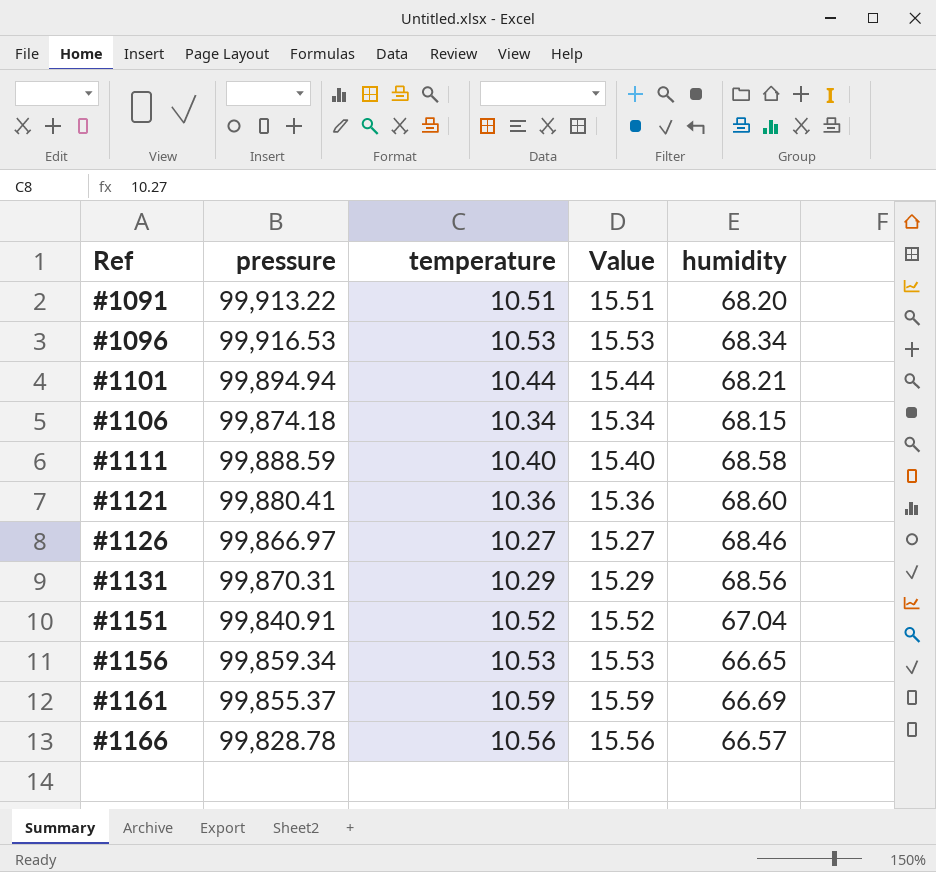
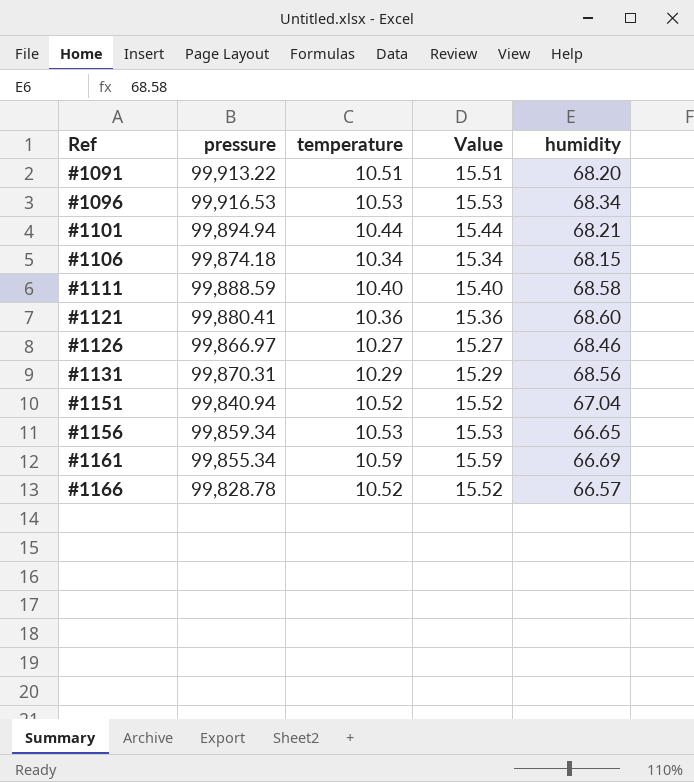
#1151 | pressure: 99,840.91 -> 99,840.94
#1161 | pressure: 99,855.37 -> 99,855.34
#1166 | temperature: 10.56 -> 10.52
#1166 | Value: 15.56 -> 15.52

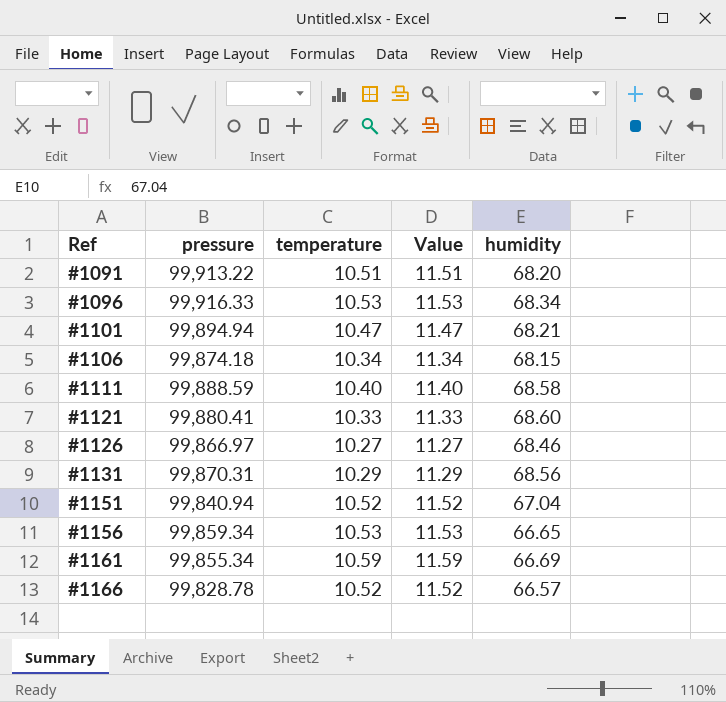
column Value | formula: [temperature] + 5 -> [temperature] + 1
#1096 | pressure: 99,916.53 -> 99,916.33
#1101 | temperature: 10.44 -> 10.47
#1121 | temperature: 10.36 -> 10.33

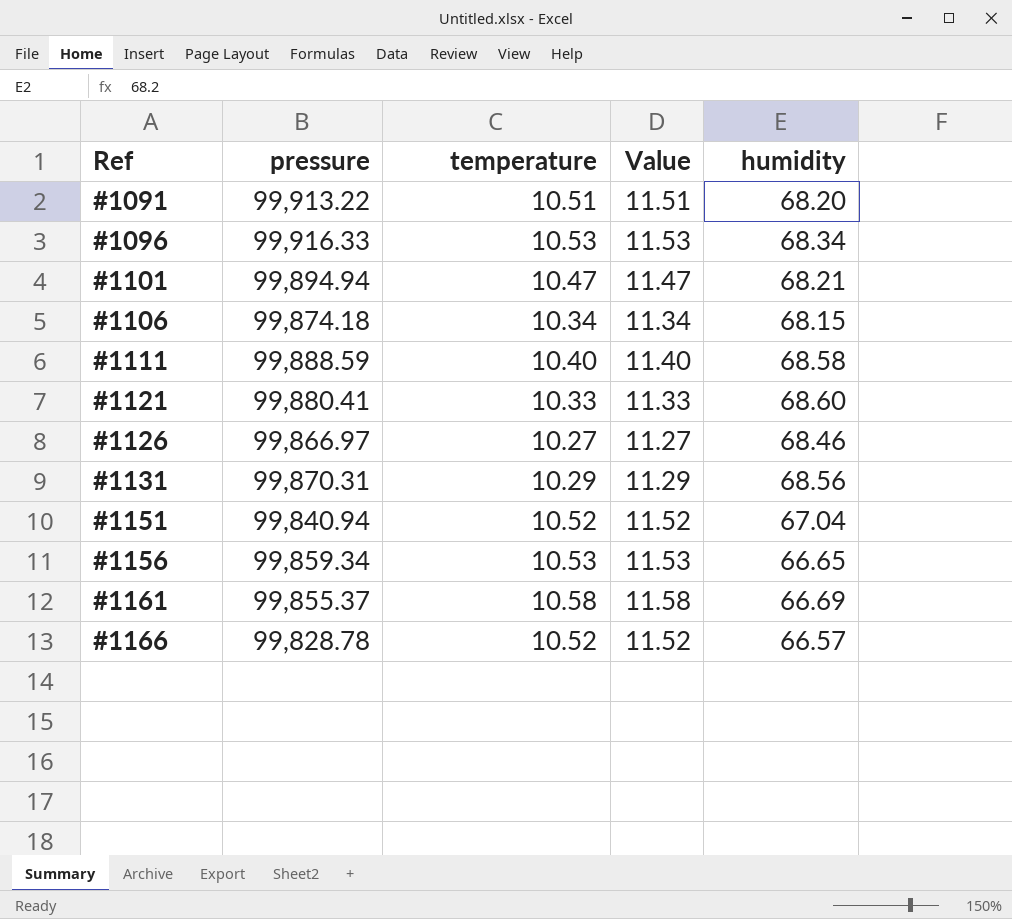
#1161 | pressure: 99,855.34 -> 99,855.37
#1161 | temperature: 10.59 -> 10.58
#1161 | Value: 11.59 -> 11.58

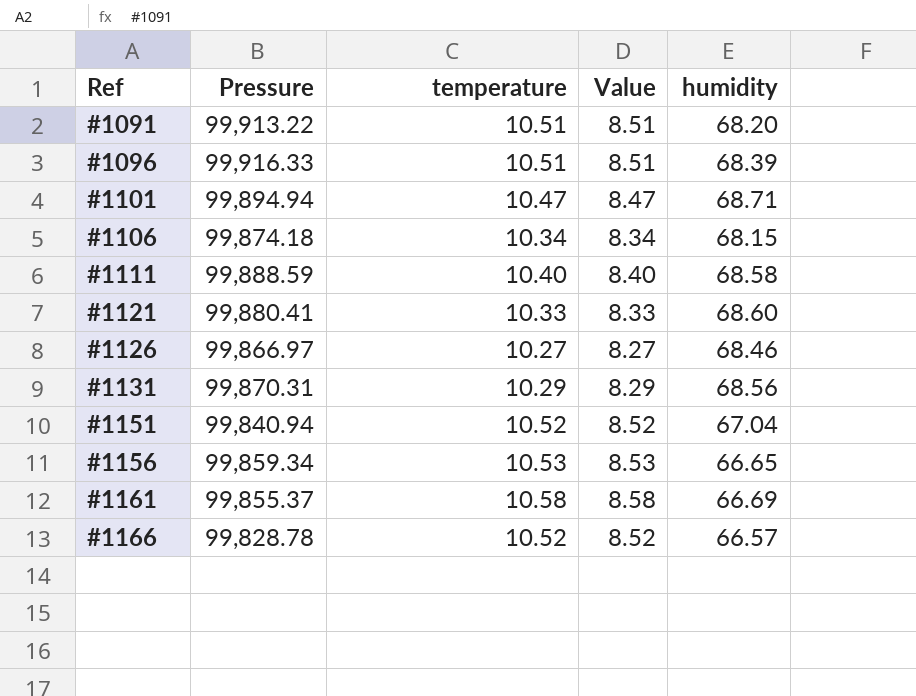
column name: pressure -> Pressure
column Value | formula: [temperature] + 1 -> [temperature] - 2
#1096 | temperature: 10.53 -> 10.51
#1096 | humidity: 68.34 -> 68.39
#1101 | humidity: 68.21 -> 68.71

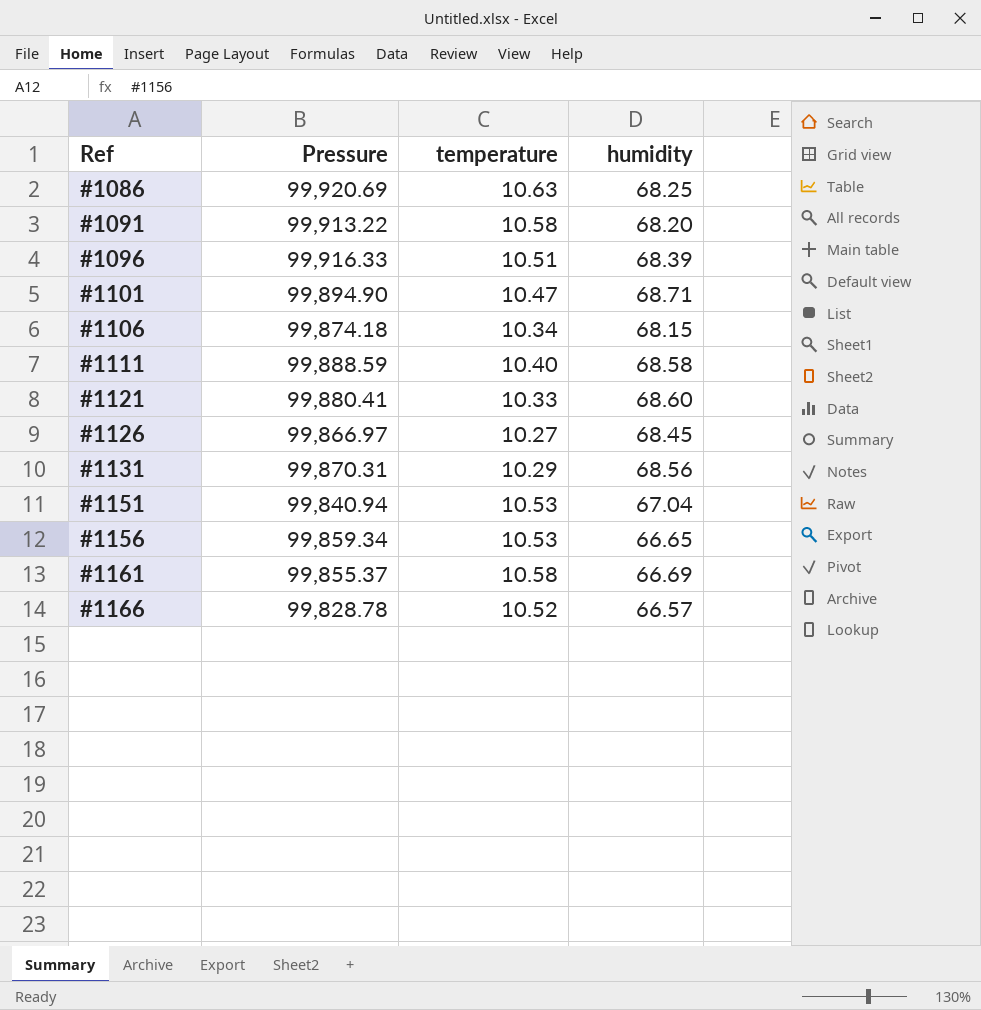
column Value | formula: [temperature] - 2 -> none
row #1086: none -> 99,920.69 | 10.63 | 68.25
#1091 | temperature: 10.51 -> 10.58
#1101 | Pressure: 99,894.94 -> 99,894.90
#1126 | humidity: 68.46 -> 68.45
#1151 | temperature: 10.52 -> 10.53

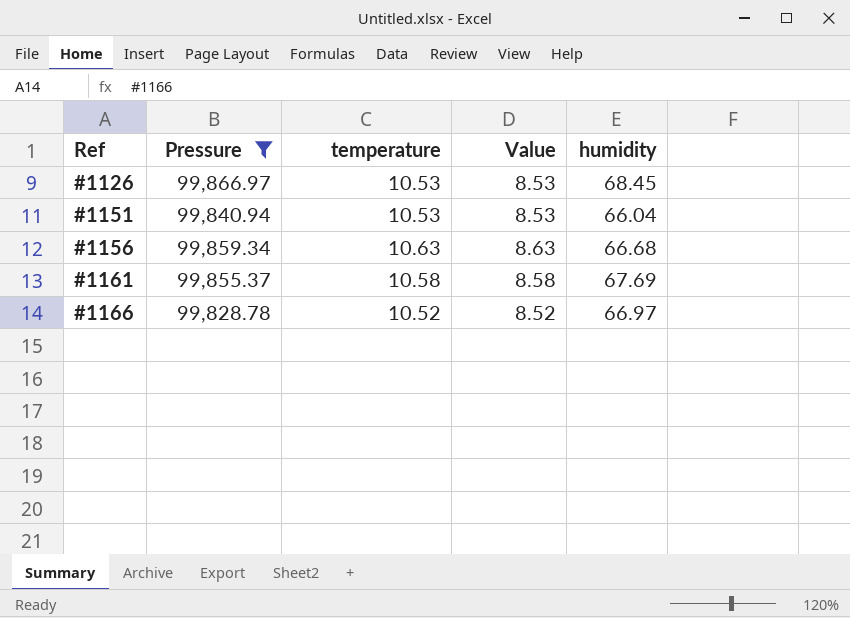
filter: none -> Pressure <= 99,866.97
column Value | formula: none -> [temperature] - 2
#1126 | temperature: 10.27 -> 10.53
#1151 | humidity: 67.04 -> 66.04
#1156 | temperature: 10.53 -> 10.63
#1156 | humidity: 66.65 -> 66.68
#1161 | humidity: 66.69 -> 67.69
#1166 | humidity: 66.57 -> 66.97

